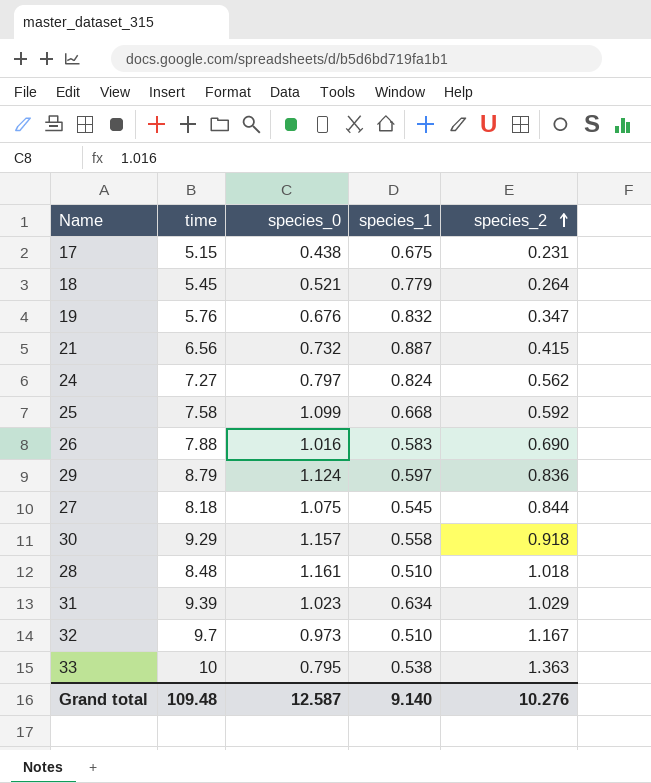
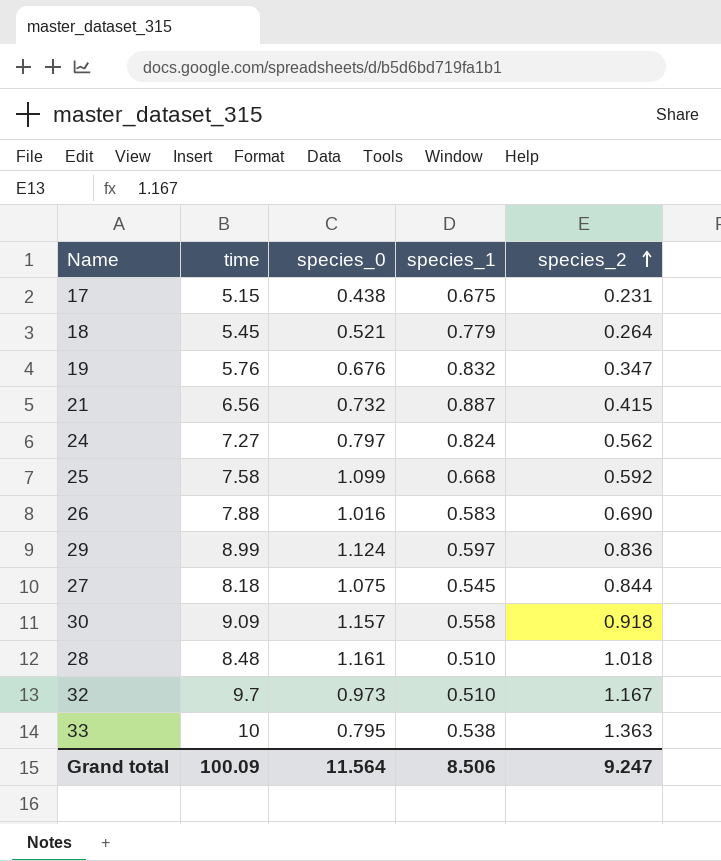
row 31: 9.39 | 1.023 | 0.634 | 1.029 -> none
29 | time: 8.79 -> 8.99
30 | time: 9.29 -> 9.09
Grand total | time: 109.48 -> 100.09
Grand total | species_0: 12.587 -> 11.564
Grand total | species_1: 9.140 -> 8.506
Grand total | species_2: 10.276 -> 9.247

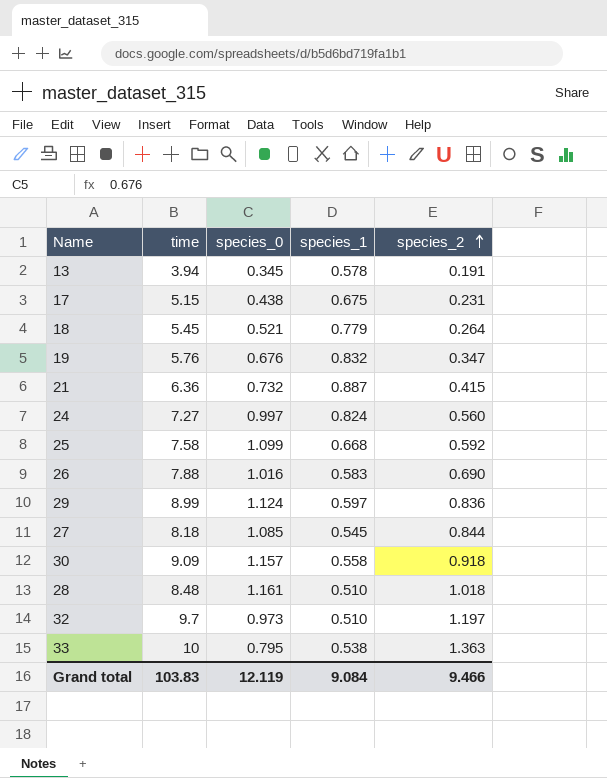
row 13: none -> 3.94 | 0.345 | 0.578 | 0.191
21 | time: 6.56 -> 6.36
24 | species_0: 0.797 -> 0.997
24 | species_2: 0.562 -> 0.560
27 | species_0: 1.075 -> 1.085
32 | species_2: 1.167 -> 1.197
Grand total | time: 100.09 -> 103.83
Grand total | species_0: 11.564 -> 12.119
Grand total | species_1: 8.506 -> 9.084
Grand total | species_2: 9.247 -> 9.466

